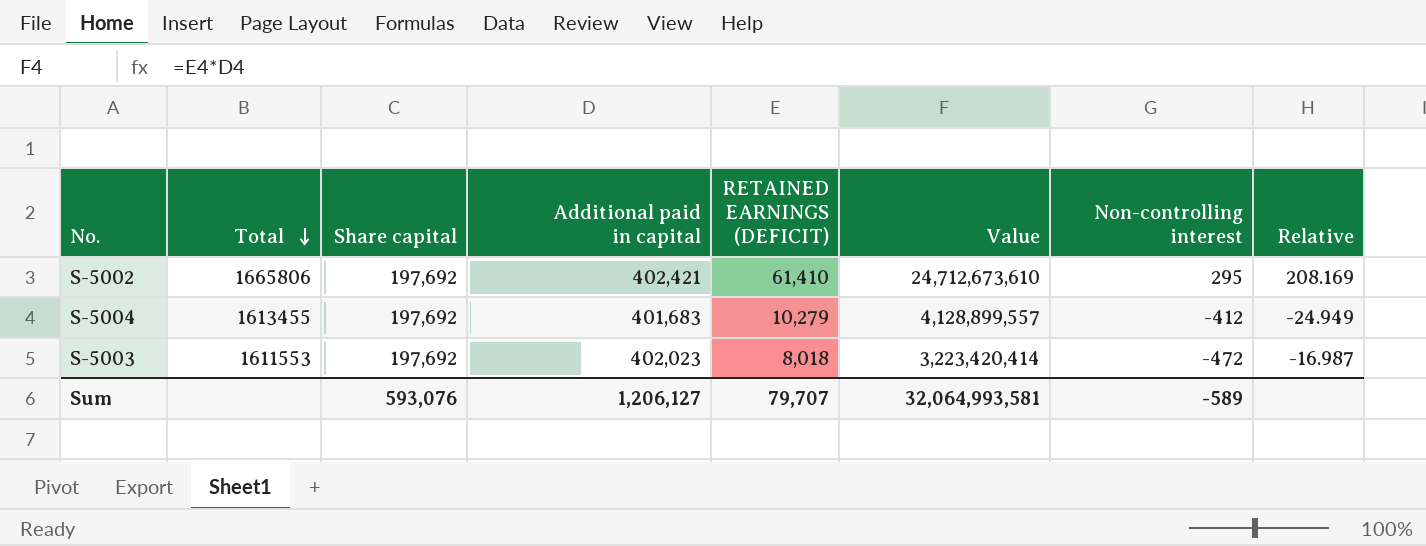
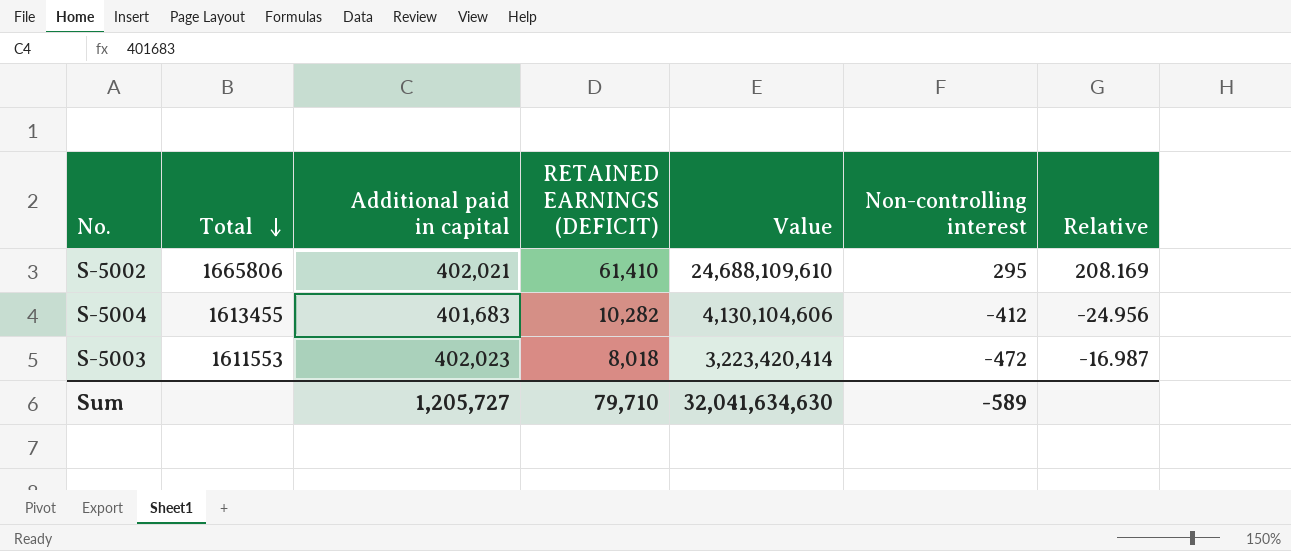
column Share capital | position: 3 -> none
S-5002 | Additional paid in capital: 402,421 -> 402,021
S-5002 | Value: 24,712,673,610 -> 24,688,109,610
S-5004 | RETAINED EARNINGS (DEFICIT): 10,279 -> 10,282
S-5004 | Value: 4,128,899,557 -> 4,130,104,606
S-5004 | Relative: -24.949 -> -24.956
Sum | Additional paid in capital: 1,206,127 -> 1,205,727
Sum | RETAINED EARNINGS (DEFICIT): 79,707 -> 79,710
Sum | Value: 32,064,993,581 -> 32,041,634,630

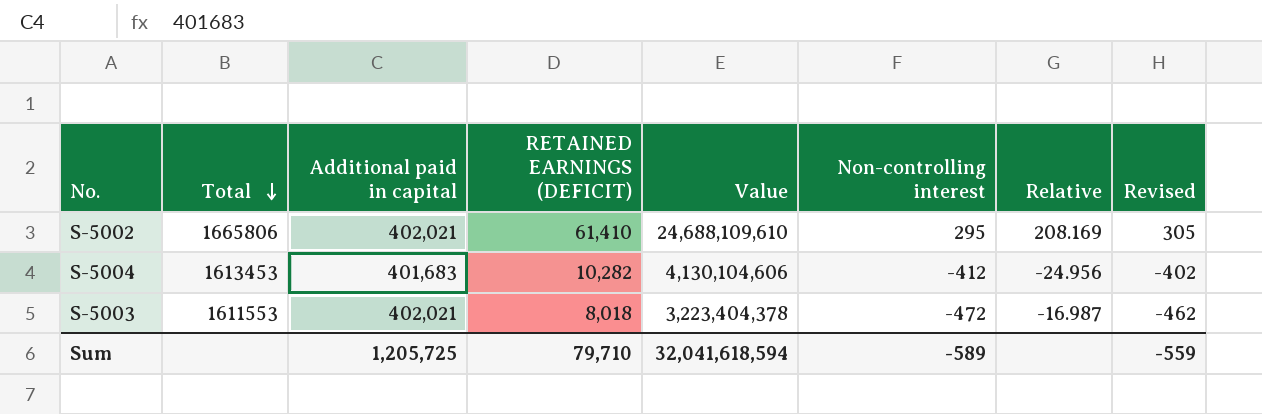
column Revised | formula: none -> [Non-controlling interest] + 10
S-5004 | Total: 1613455 -> 1613453
S-5003 | Additional paid in capital: 402,023 -> 402,021
S-5003 | Value: 3,223,420,414 -> 3,223,404,378
Sum | Additional paid in capital: 1,205,727 -> 1,205,725
Sum | Value: 32,041,634,630 -> 32,041,618,594

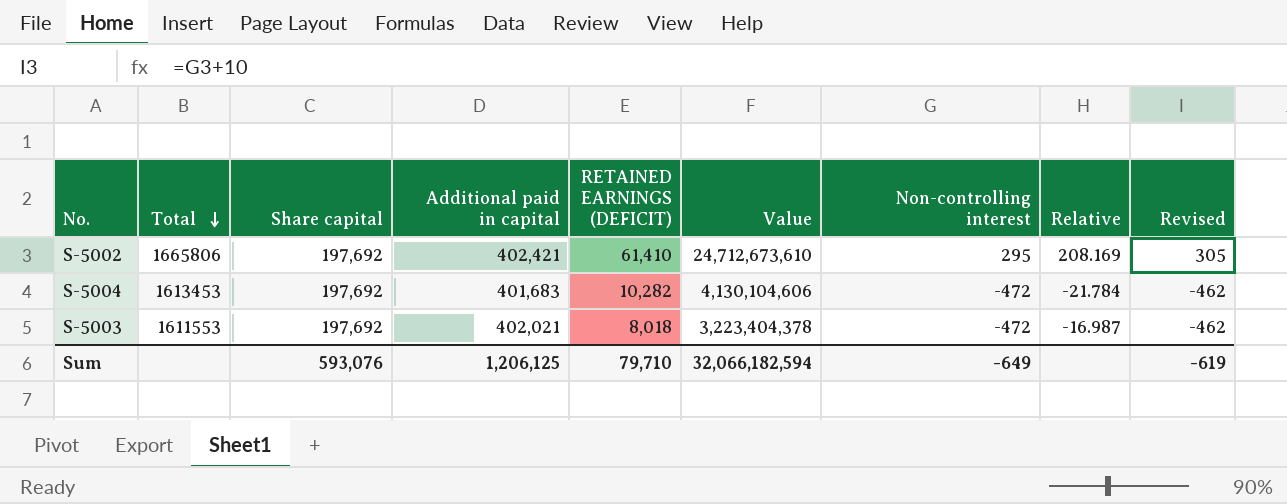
column Share capital | position: none -> 3
S-5002 | Additional paid in capital: 402,021 -> 402,421
S-5002 | Value: 24,688,109,610 -> 24,712,673,610
S-5004 | Non-controlling interest: -412 -> -472
S-5004 | Relative: -24.956 -> -21.784
S-5004 | Revised: -402 -> -462
Sum | Additional paid in capital: 1,205,725 -> 1,206,125
Sum | Value: 32,041,618,594 -> 32,066,182,594
Sum | Non-controlling interest: -589 -> -649
Sum | Revised: -559 -> -619

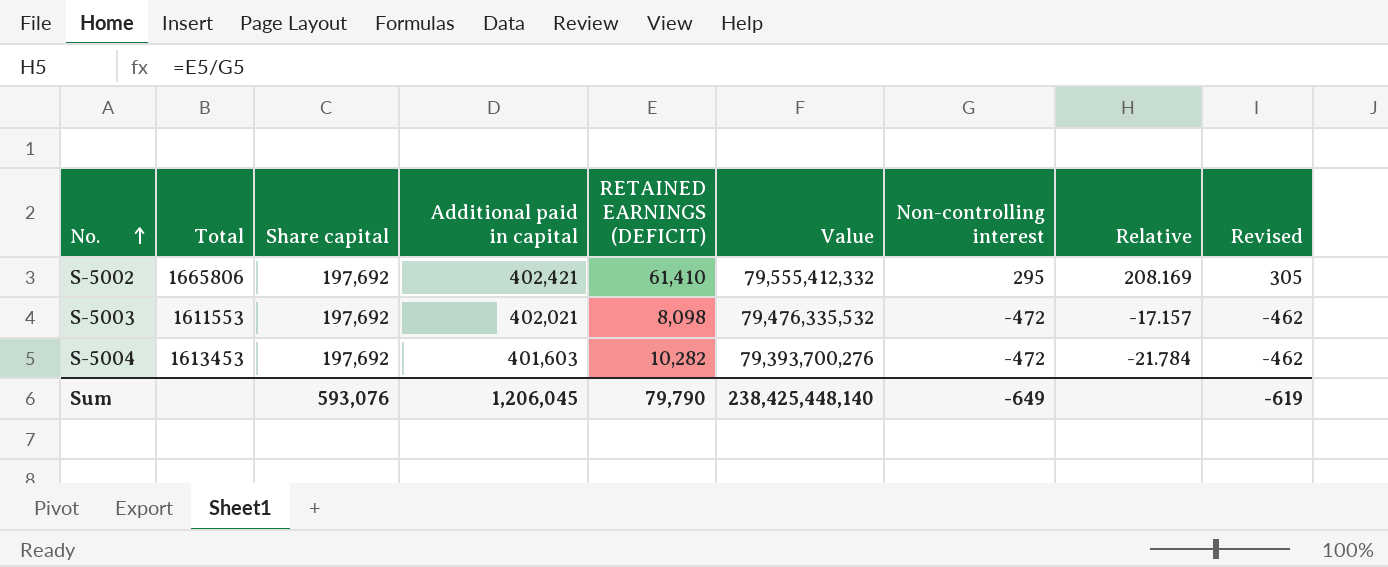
row order: Total descending -> No. ascending
column Value | formula: [Additional paid in capital] * [RETAINED EARNINGS (DEFICIT)] -> [Share capital] * [Additional paid in capital]
S-5003 | RETAINED EARNINGS (DEFICIT): 8,018 -> 8,098
S-5003 | Relative: -16.987 -> -17.157
S-5004 | Additional paid in capital: 401,683 -> 401,603
Sum | Additional paid in capital: 1,206,125 -> 1,206,045
Sum | RETAINED EARNINGS (DEFICIT): 79,710 -> 79,790
Sum | Value: 32,066,182,594 -> 238,425,448,140

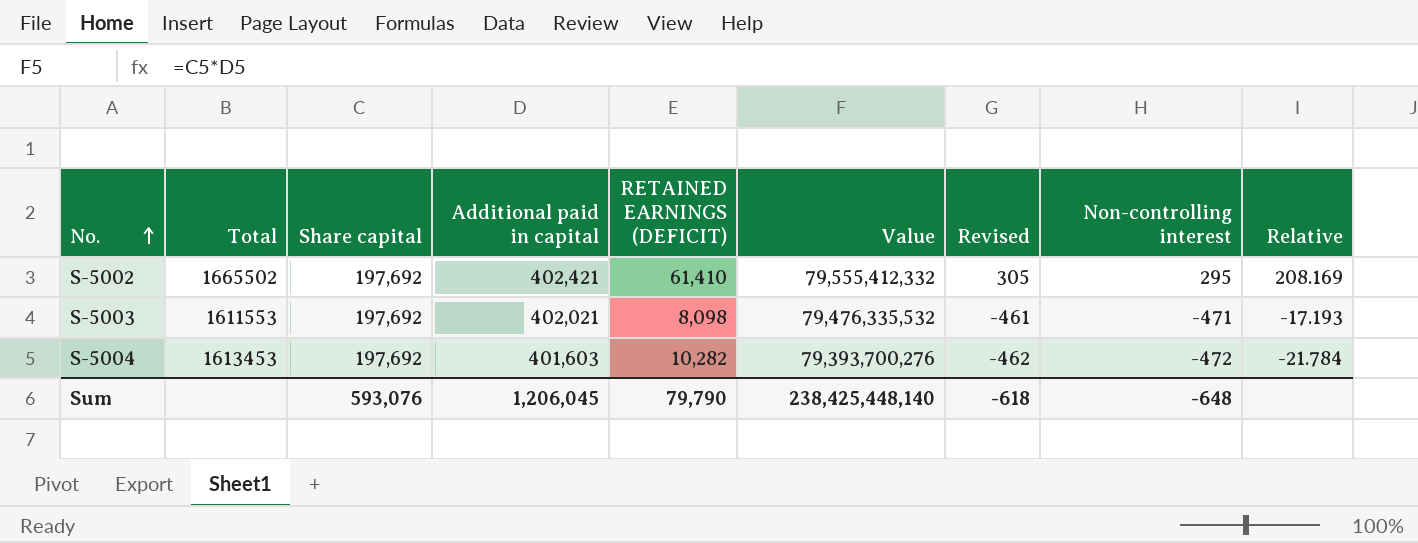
column Revised | position: 9 -> 7
S-5002 | Total: 1665806 -> 1665502
S-5003 | Revised: -462 -> -461
S-5003 | Non-controlling interest: -472 -> -471
S-5003 | Relative: -17.157 -> -17.193
Sum | Revised: -619 -> -618
Sum | Non-controlling interest: -649 -> -648

